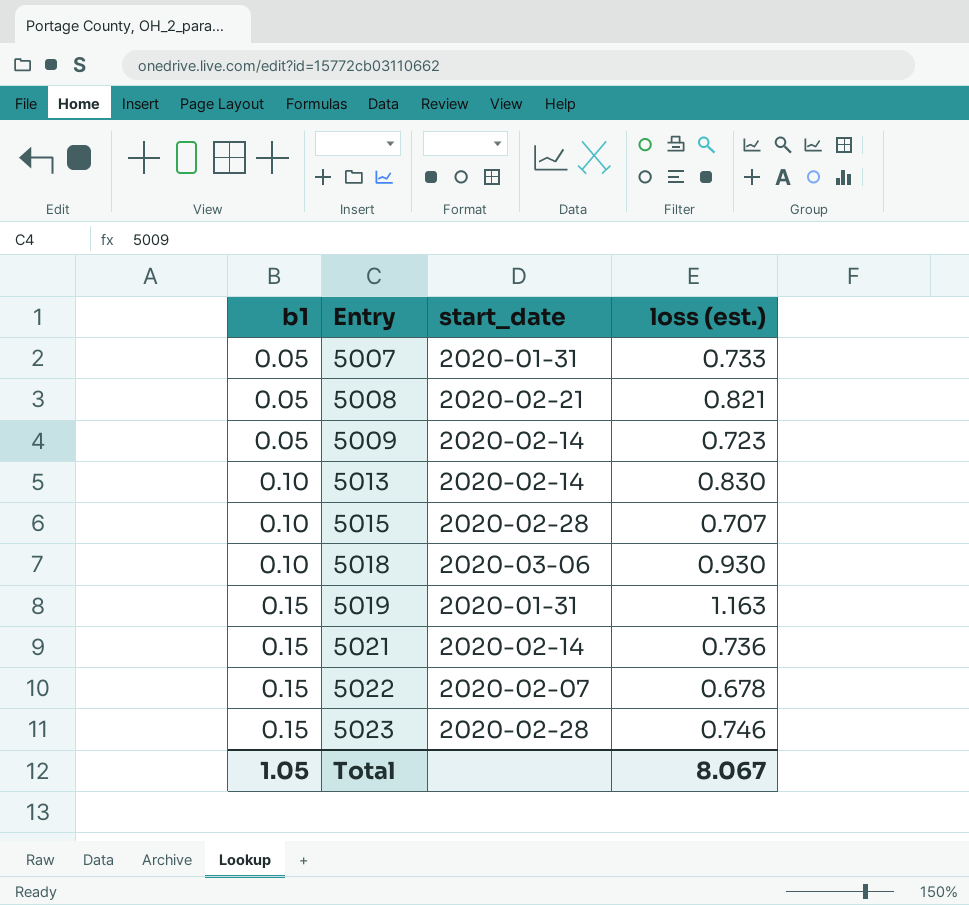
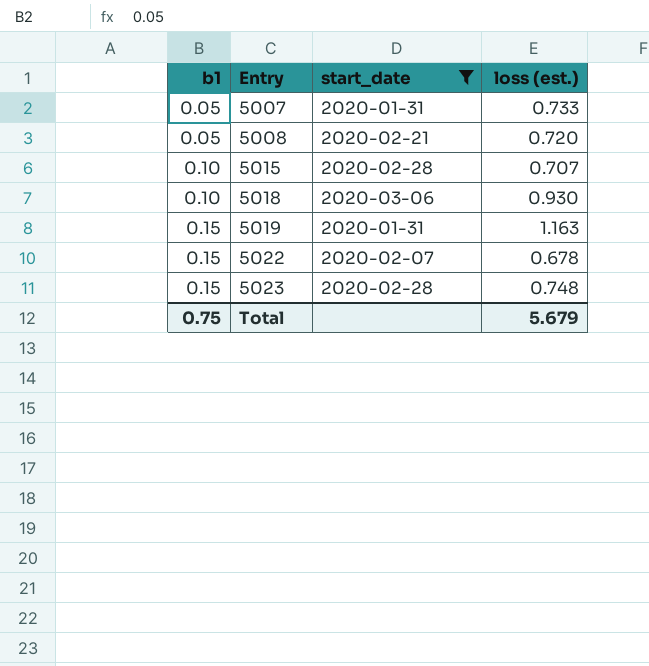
filter: none -> start_date != 2020-02-14
5008 | loss (est.): 0.821 -> 0.720
5023 | loss (est.): 0.746 -> 0.748
Total | b1: 1.05 -> 0.75
Total | loss (est.): 8.067 -> 5.679

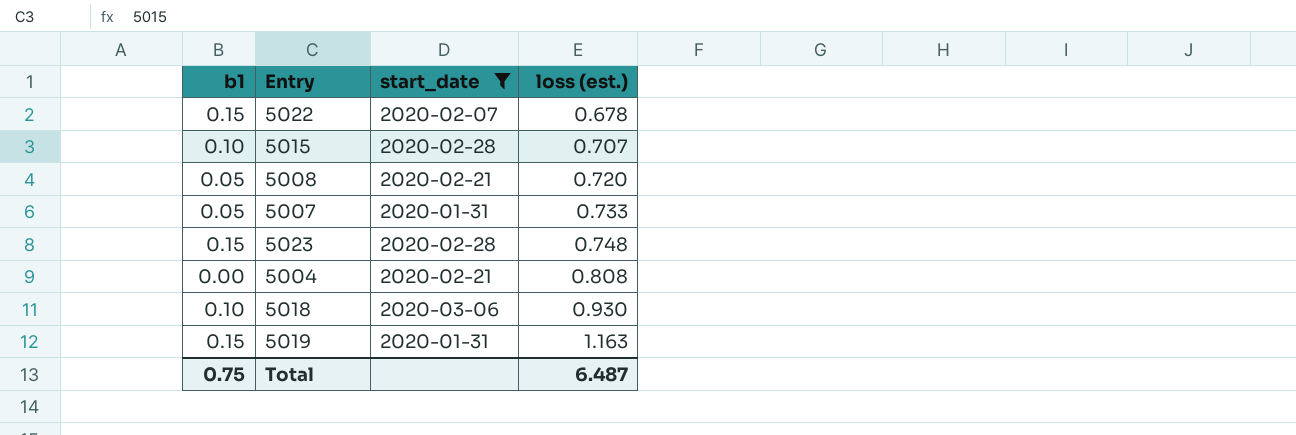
row order: b1 ascending -> loss (est.) ascending
row 5004: none -> 0.00 | 2020-02-21 | 0.808
Total | loss (est.): 5.679 -> 6.487

